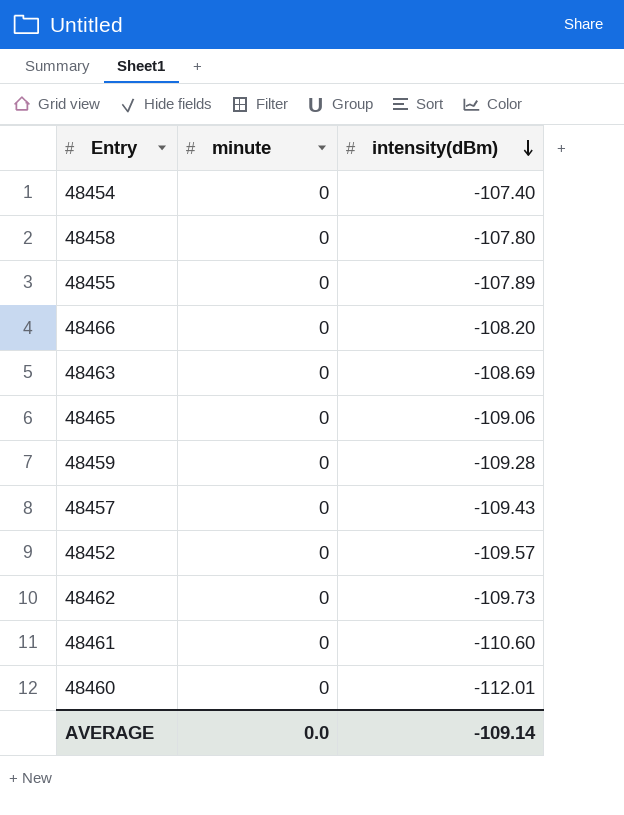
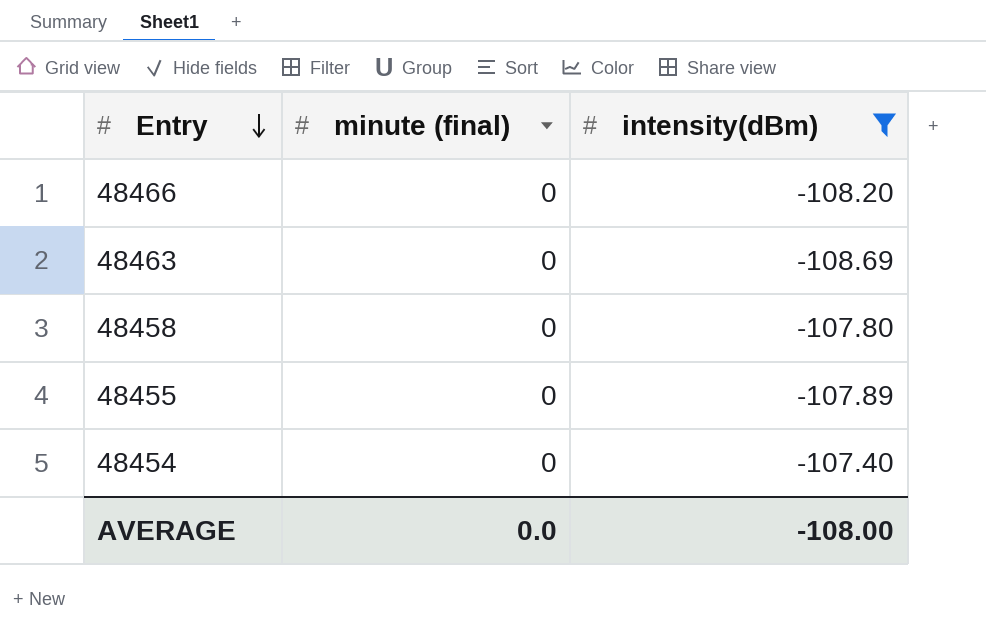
filter: none -> intensity(dBm) >= -108.69
row order: intensity(dBm) descending -> Entry descending
column name: minute -> minute (final)
AVERAGE | intensity(dBm): -109.14 -> -108.00

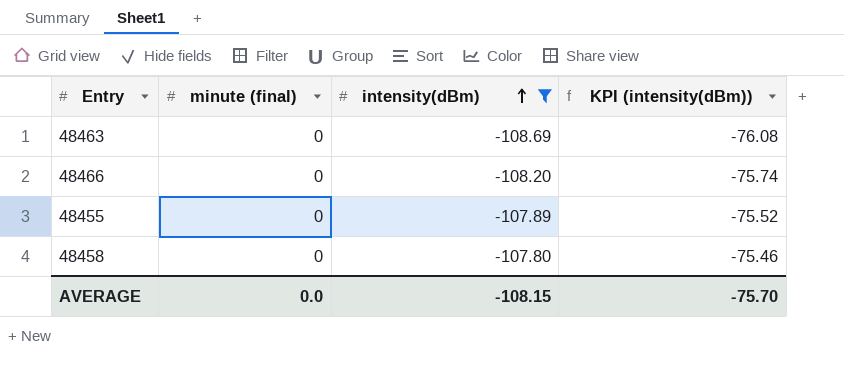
row order: Entry descending -> intensity(dBm) ascending
column KPI (intensity(dBm)) | formula: none -> [intensity(dBm)] * 0.7
row 48454: 0 | -107.40 -> none
AVERAGE | intensity(dBm): -108.00 -> -108.15

